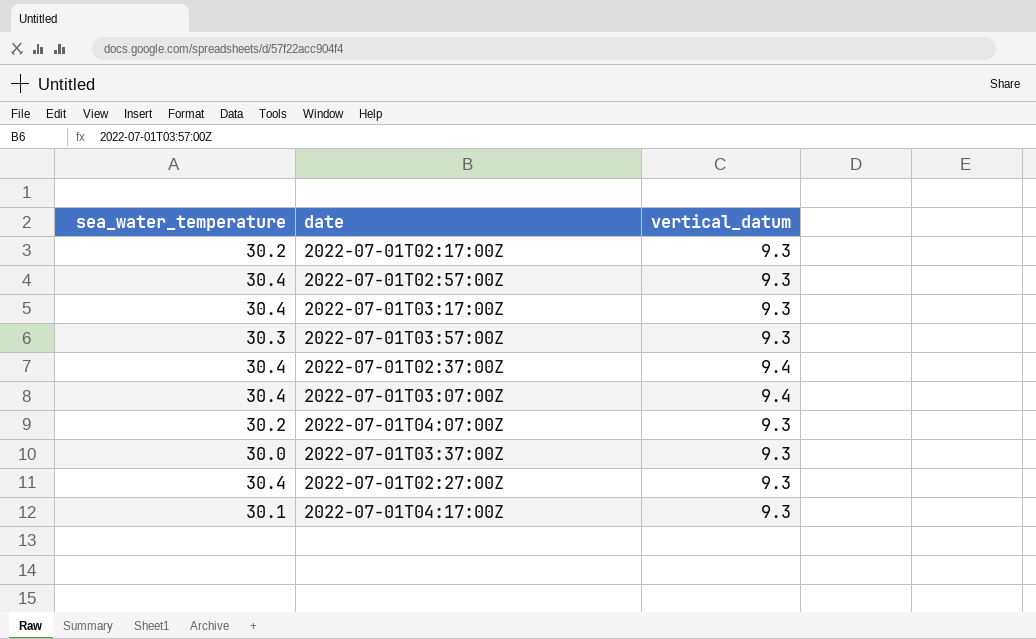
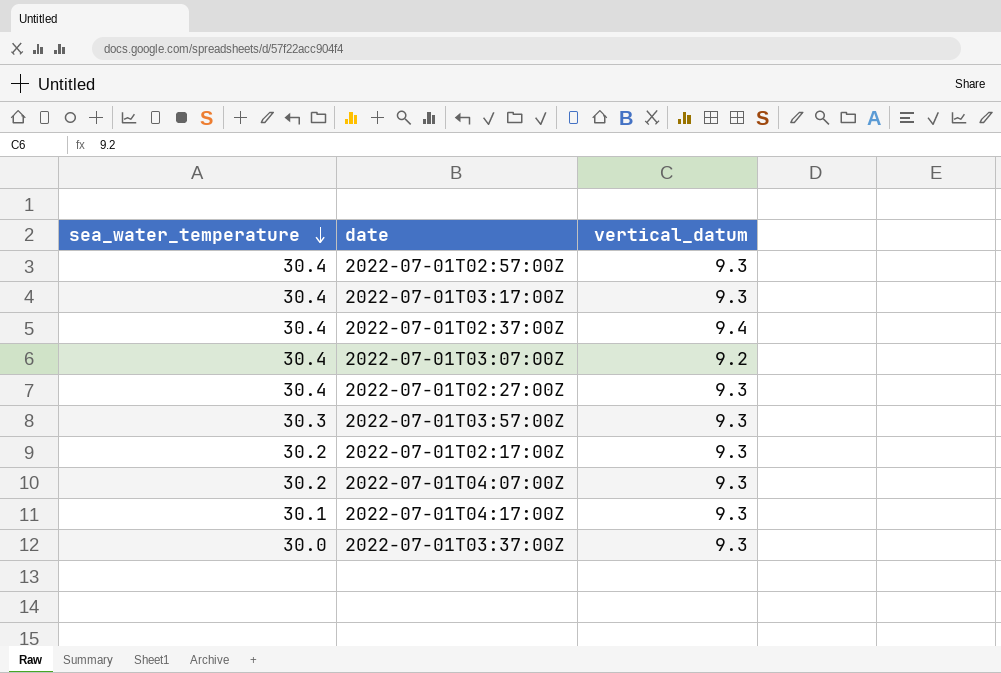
row order: none -> sea_water_temperature descending
2022-07-01T03:07:00Z | vertical_datum: 9.4 -> 9.2

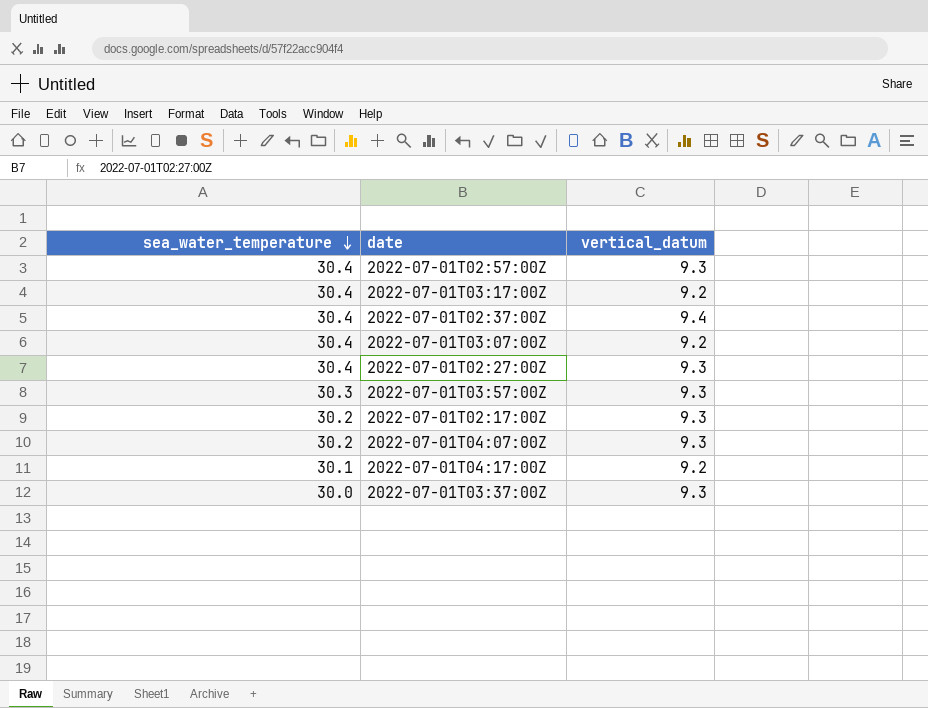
2022-07-01T03:17:00Z | vertical_datum: 9.3 -> 9.2
2022-07-01T04:17:00Z | vertical_datum: 9.3 -> 9.2

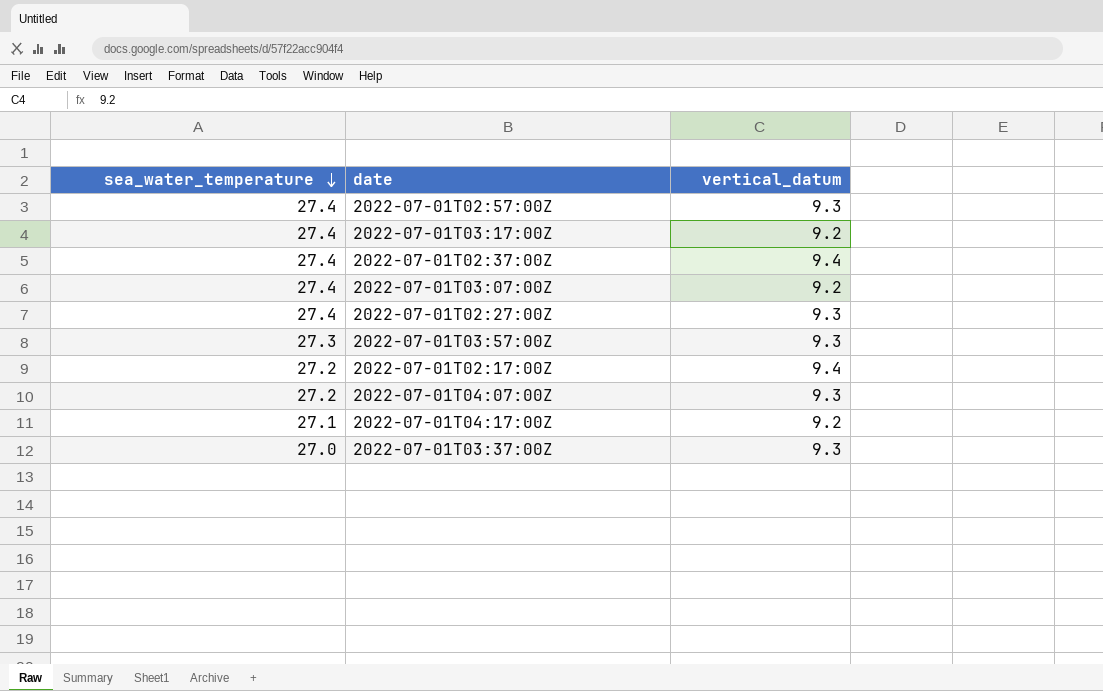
2022-07-01T02:57:00Z | sea_water_temperature: 30.4 -> 27.4
2022-07-01T03:17:00Z | sea_water_temperature: 30.4 -> 27.4
2022-07-01T02:37:00Z | sea_water_temperature: 30.4 -> 27.4
2022-07-01T03:07:00Z | sea_water_temperature: 30.4 -> 27.4
2022-07-01T02:27:00Z | sea_water_temperature: 30.4 -> 27.4
2022-07-01T03:57:00Z | sea_water_temperature: 30.3 -> 27.3
2022-07-01T02:17:00Z | sea_water_temperature: 30.2 -> 27.2
2022-07-01T02:17:00Z | vertical_datum: 9.3 -> 9.4
2022-07-01T04:07:00Z | sea_water_temperature: 30.2 -> 27.2
2022-07-01T04:17:00Z | sea_water_temperature: 30.1 -> 27.1
2022-07-01T03:37:00Z | sea_water_temperature: 30.0 -> 27.0

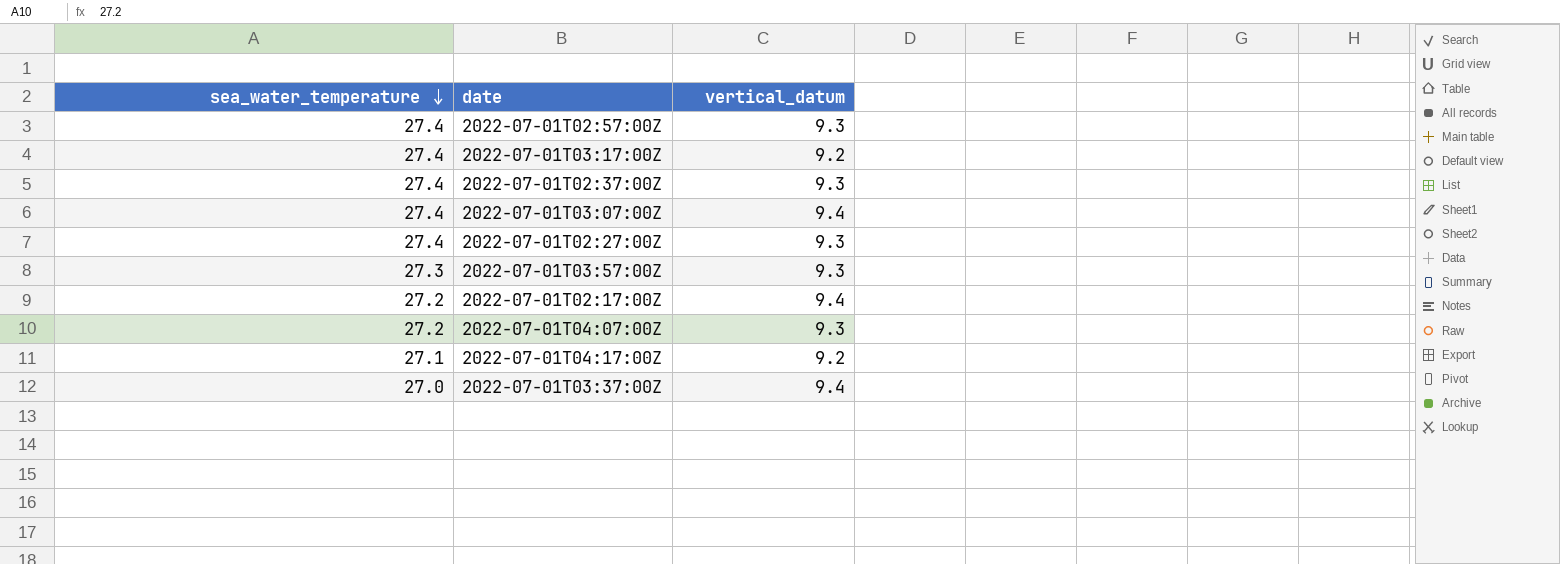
2022-07-01T02:37:00Z | vertical_datum: 9.4 -> 9.3
2022-07-01T03:07:00Z | vertical_datum: 9.2 -> 9.4
2022-07-01T03:37:00Z | vertical_datum: 9.3 -> 9.4

